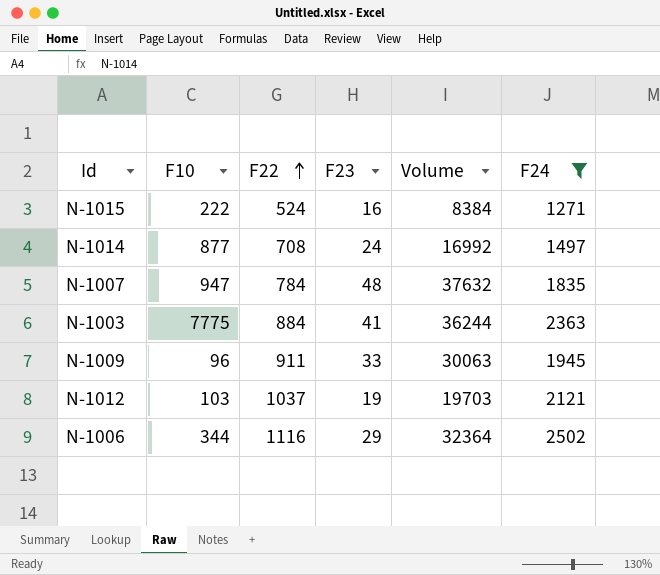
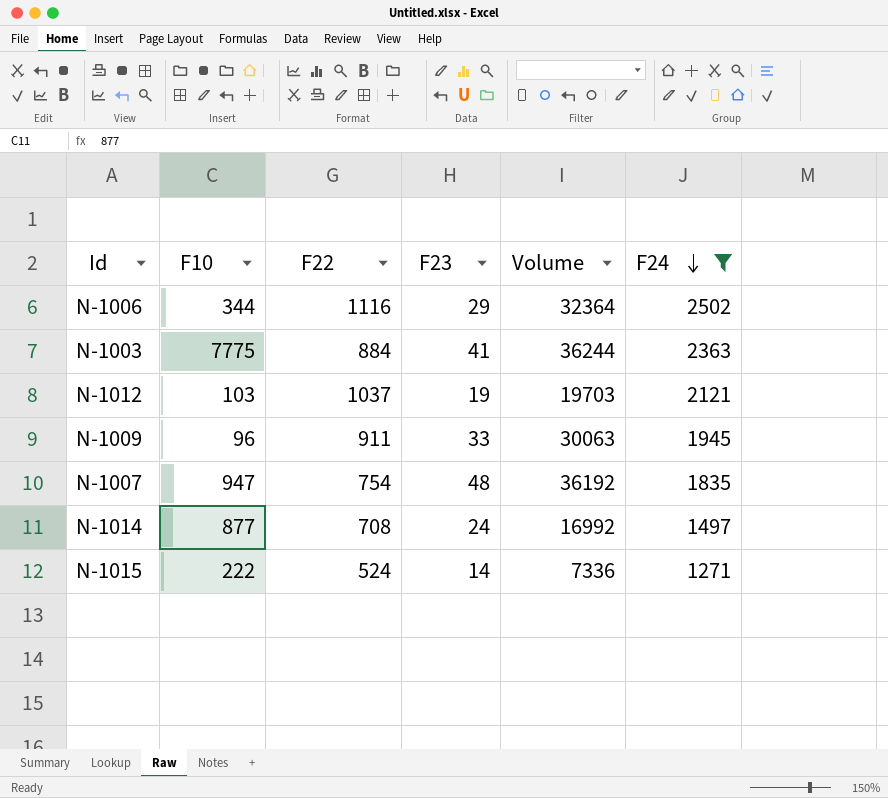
row order: F22 ascending -> F24 descending
N-1007 | F22: 784 -> 754
N-1007 | Volume: 37632 -> 36192
N-1015 | F23: 16 -> 14
N-1015 | Volume: 8384 -> 7336

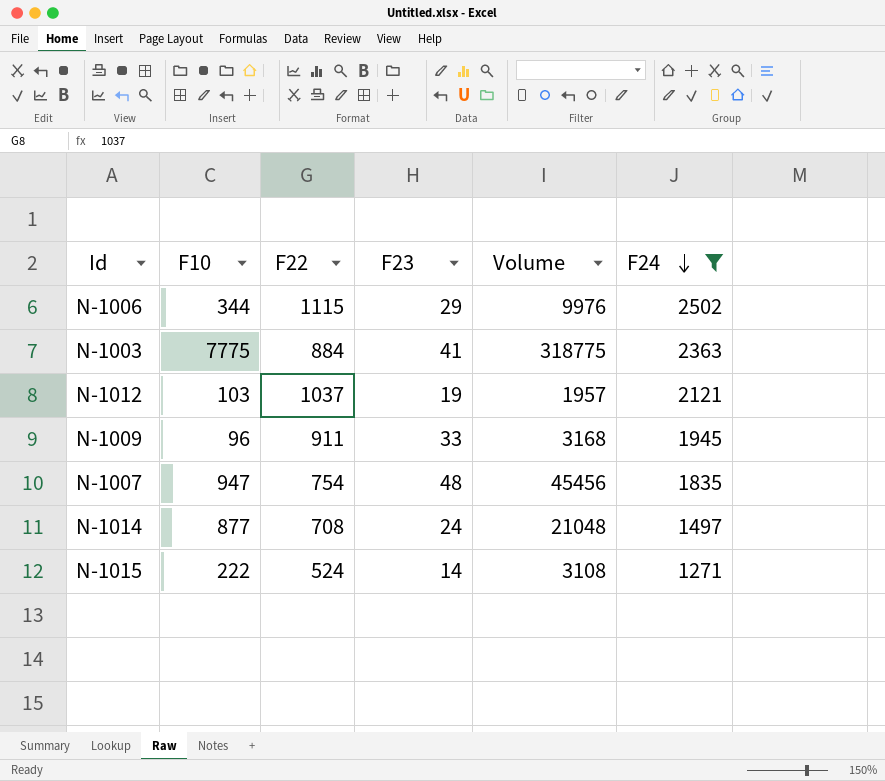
column Volume | formula: [F22] * [F23] -> [F10] * [F23]
N-1006 | F22: 1116 -> 1115

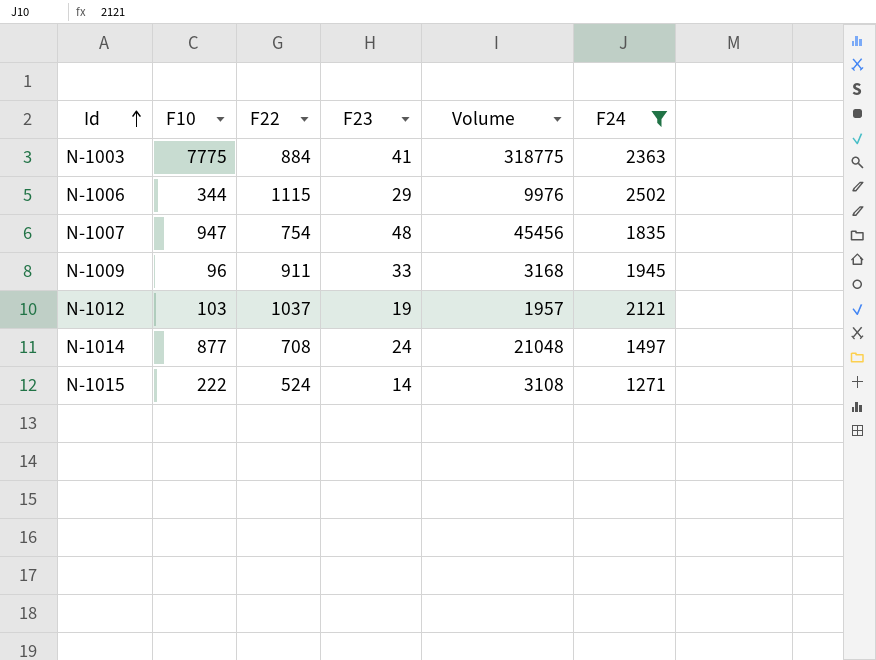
row order: F24 descending -> Id ascending

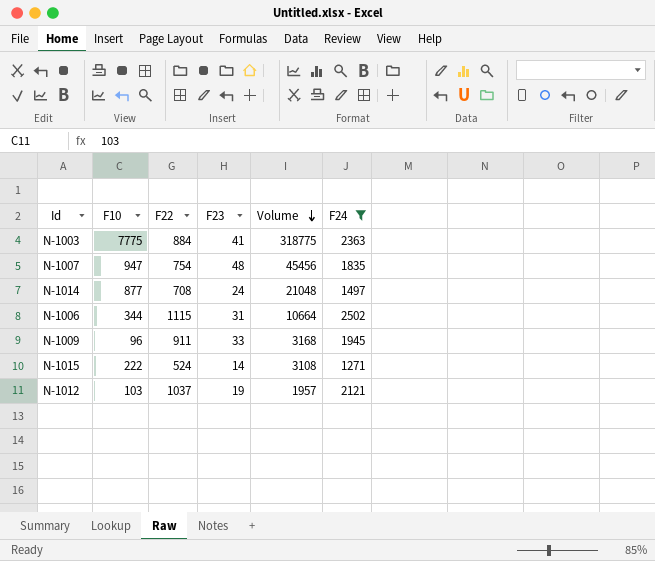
row order: Id ascending -> Volume descending
N-1006 | F23: 29 -> 31
N-1006 | Volume: 9976 -> 10664

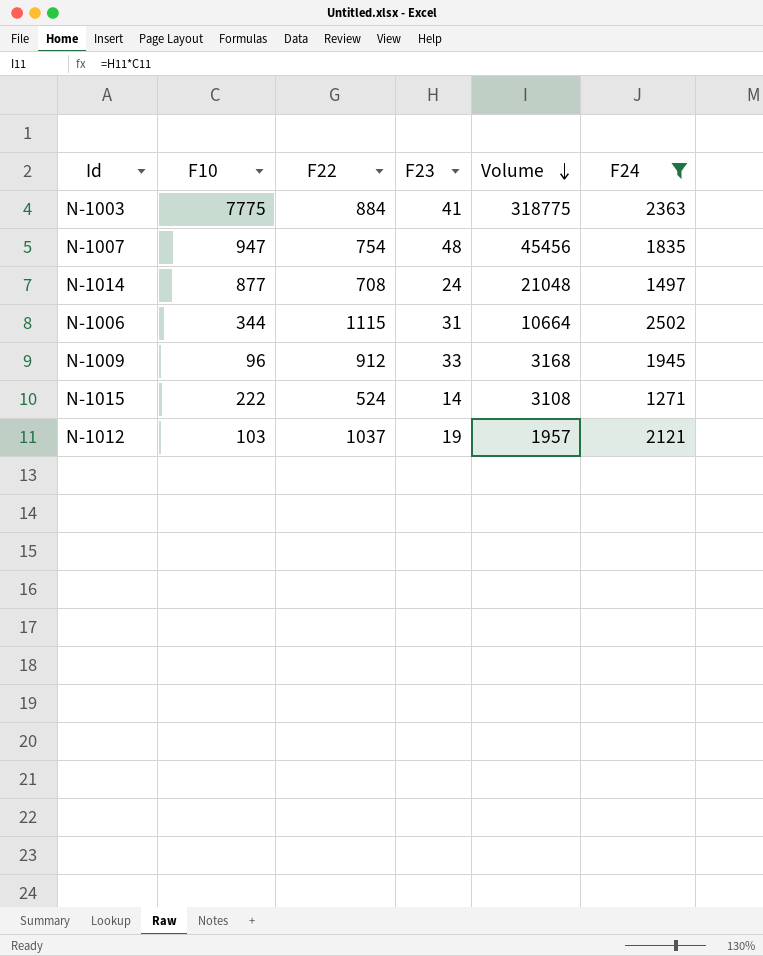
N-1009 | F22: 911 -> 912

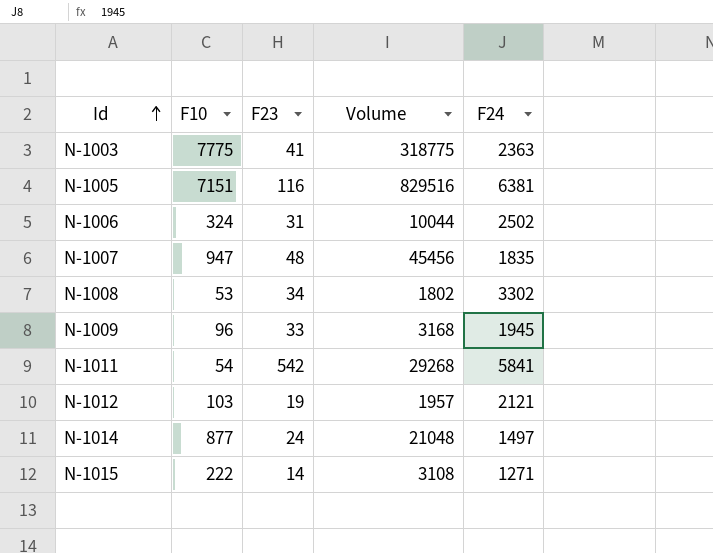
filter: F24 <= 2502 -> none
row order: Volume descending -> Id ascending
column F22 | position: 3 -> none
N-1006 | F10: 344 -> 324
N-1006 | Volume: 10664 -> 10044

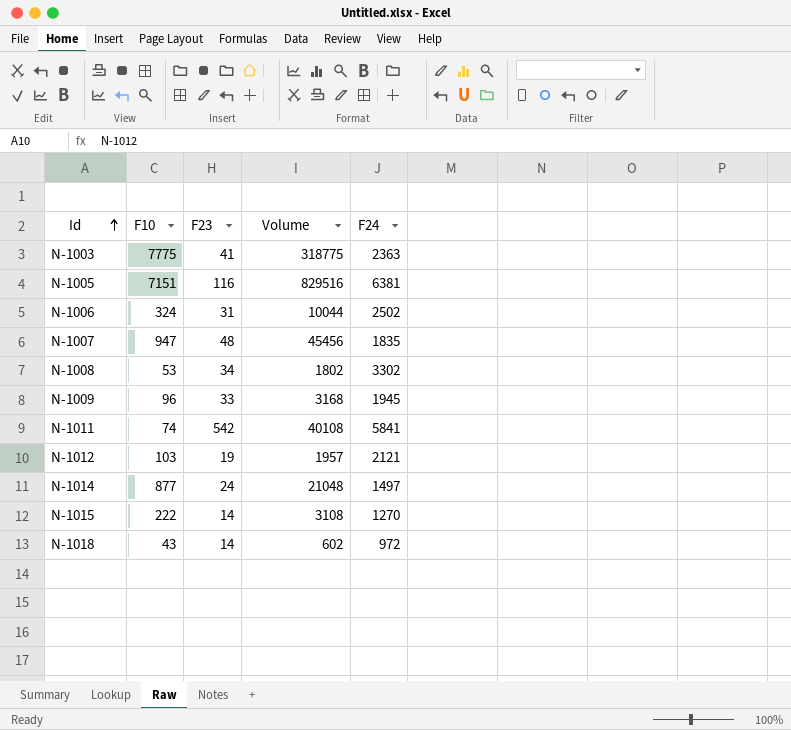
N-1011 | F10: 54 -> 74
N-1011 | Volume: 29268 -> 40108
N-1015 | F24: 1271 -> 1270
row N-1018: none -> 43 | 14 | 602 | 972

